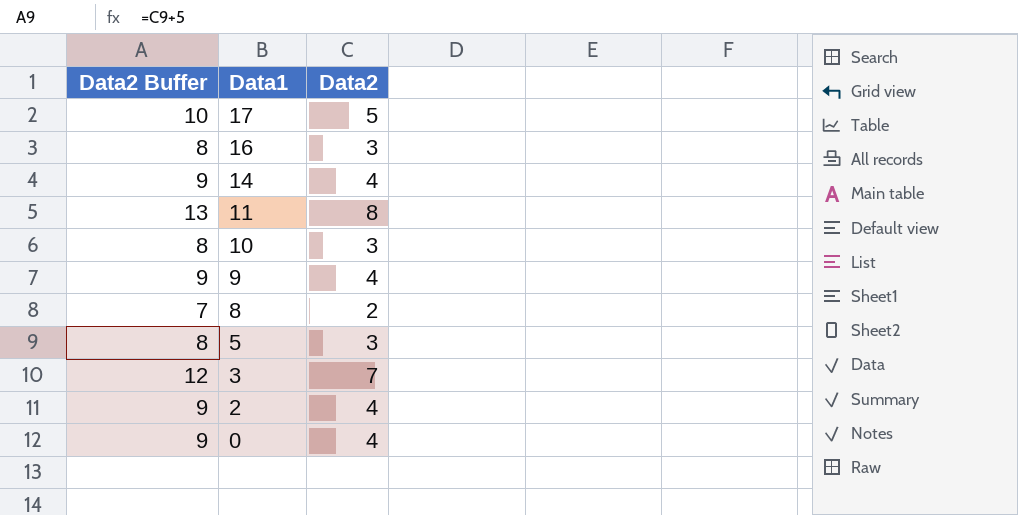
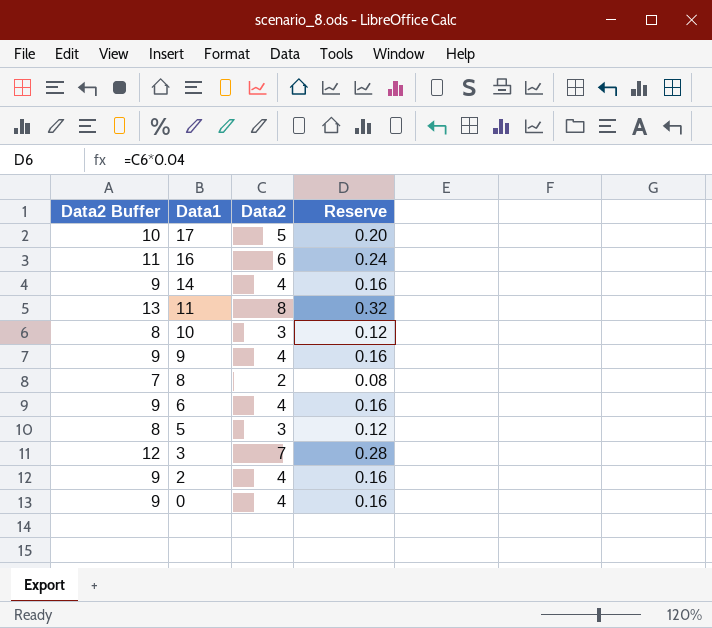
column Reserve | formula: none -> [Data2] * 0.04
16 | Data2 Buffer: 8 -> 11
16 | Data2: 3 -> 6
row 6: none -> 9 | 4 | 0.16

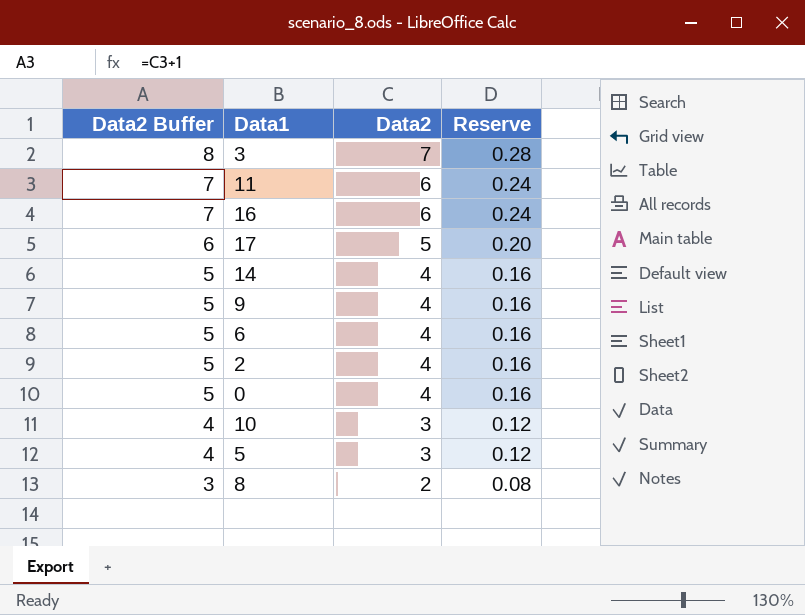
row order: Data1 descending -> Data2 Buffer descending
column Data2 Buffer | formula: [Data2] + 5 -> [Data2] + 1
11 | Data2: 8 -> 6
11 | Reserve: 0.32 -> 0.24

